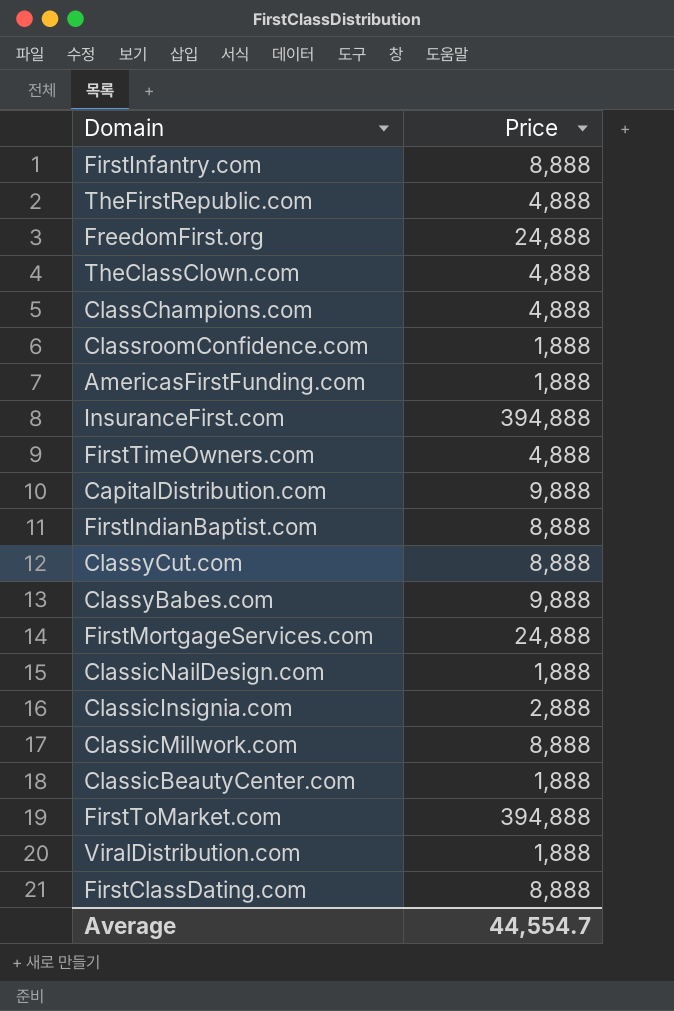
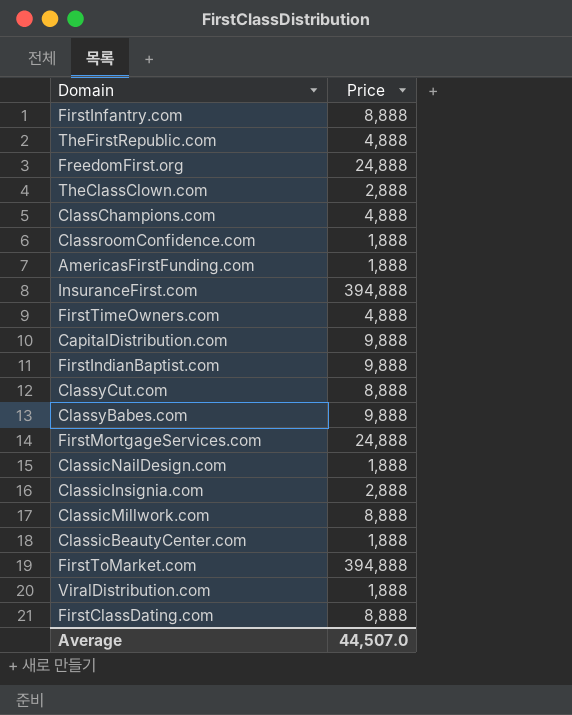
TheClassClown.com | Price: 4,888 -> 2,888
FirstIndianBaptist.com | Price: 8,888 -> 9,888
Average | Price: 44,554.7 -> 44,507.0

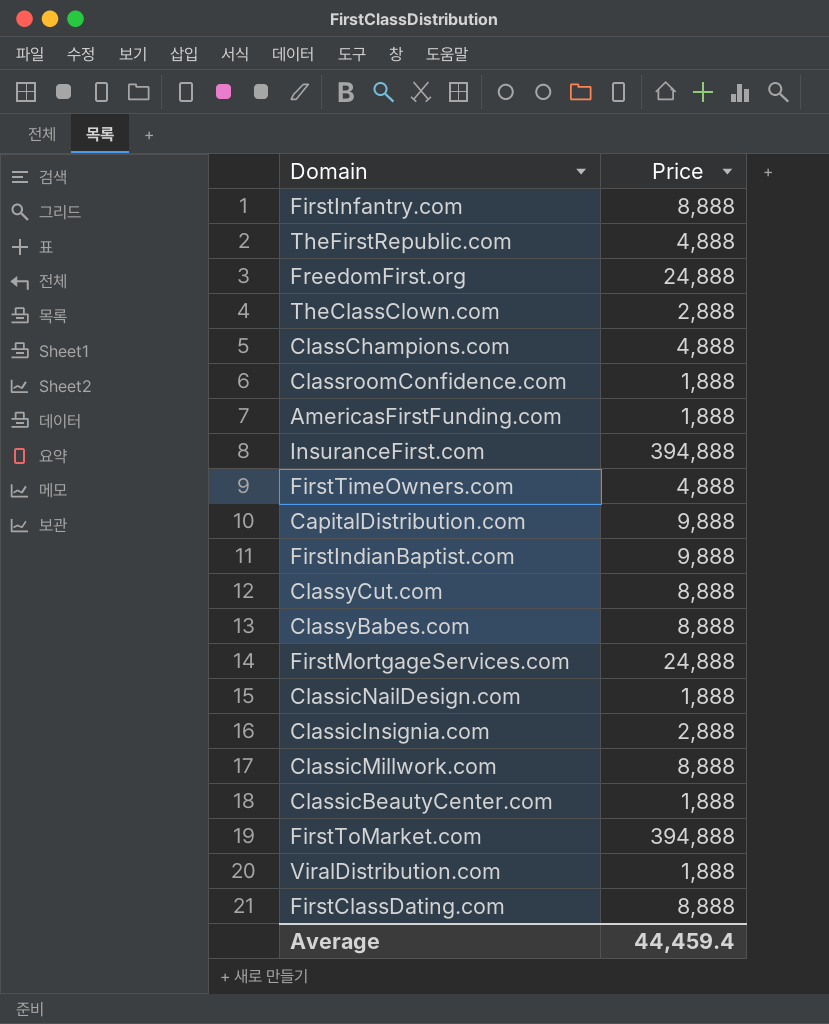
ClassyBabes.com | Price: 9,888 -> 8,888
Average | Price: 44,507.0 -> 44,459.4

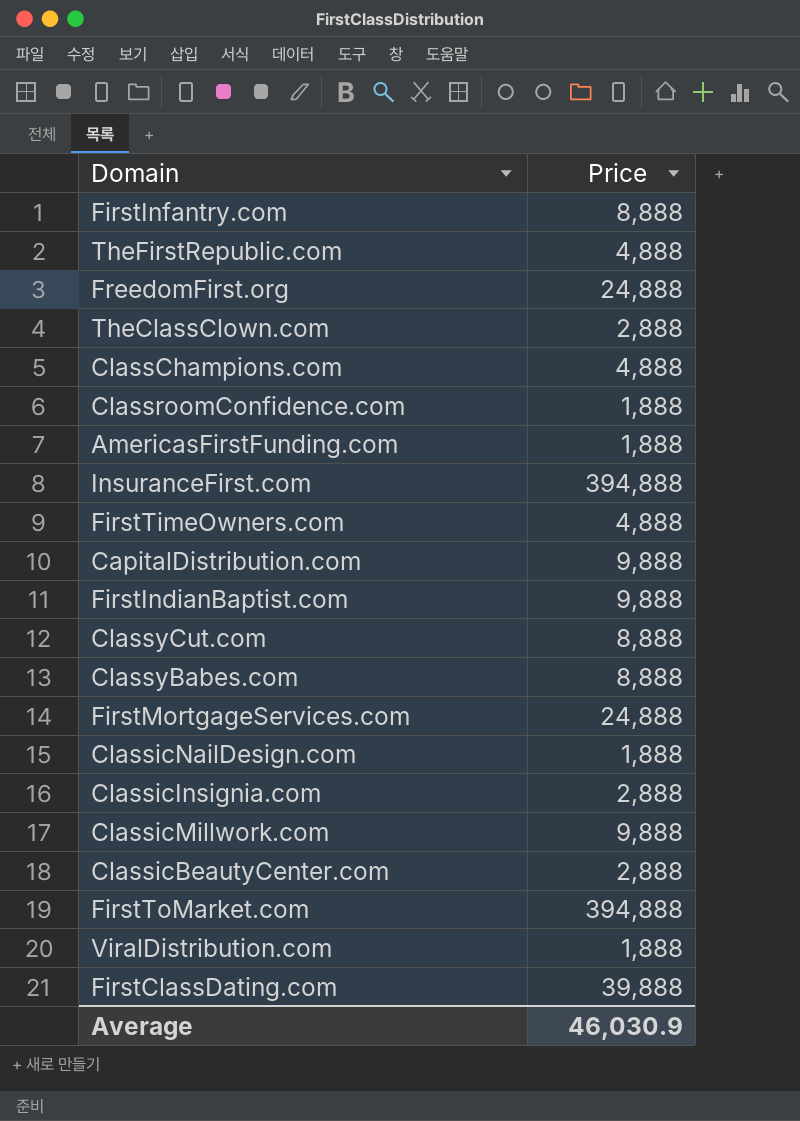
ClassicMillwork.com | Price: 8,888 -> 9,888
ClassicBeautyCenter.com | Price: 1,888 -> 2,888
FirstClassDating.com | Price: 8,888 -> 39,888
Average | Price: 44,459.4 -> 46,030.9

